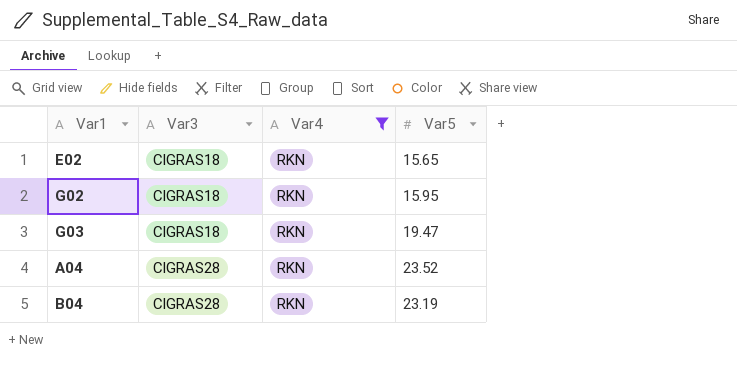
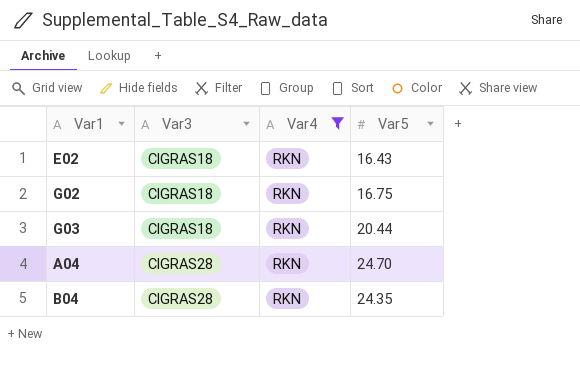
E02 | Var5: 15.65 -> 16.43
G02 | Var5: 15.95 -> 16.75
G03 | Var5: 19.47 -> 20.44
A04 | Var5: 23.52 -> 24.70
B04 | Var5: 23.19 -> 24.35

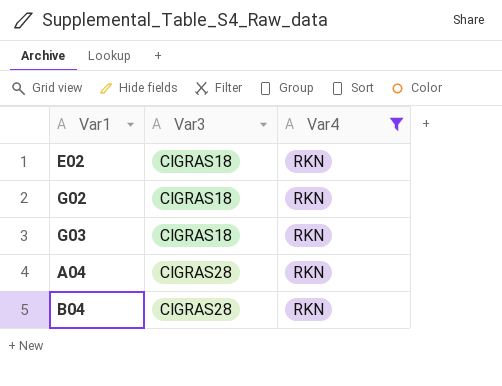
column Var5 | position: 4 -> none

